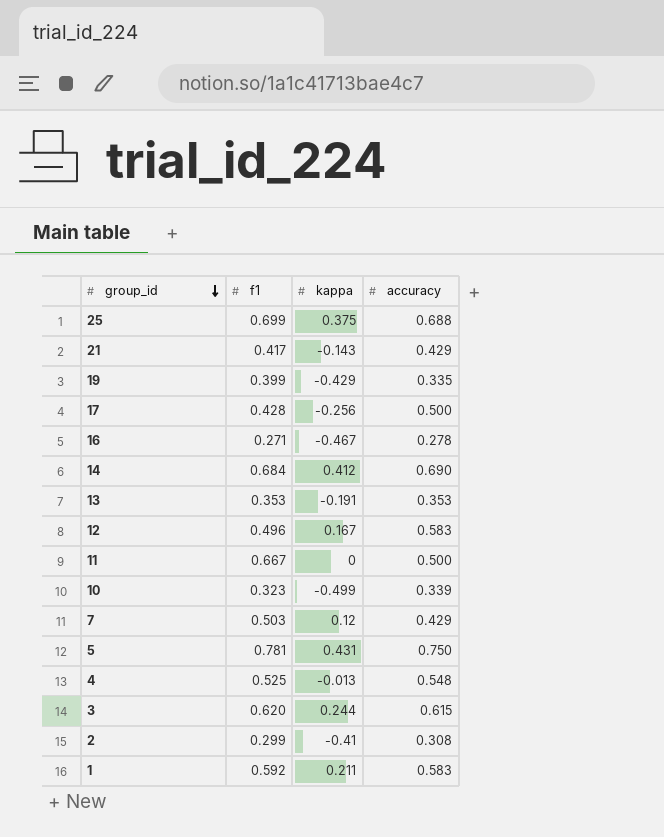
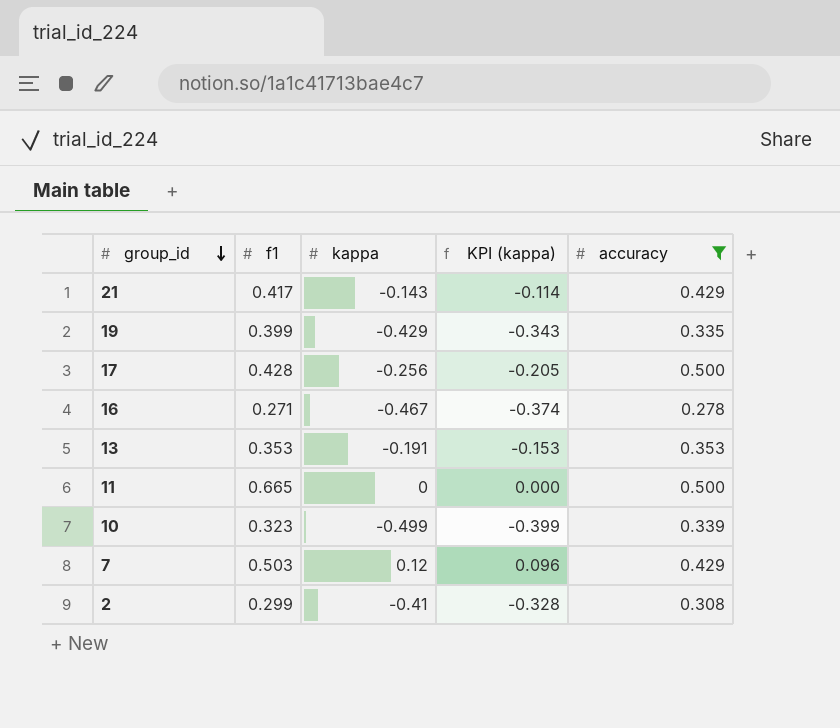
filter: none -> accuracy <= 0.500
column KPI (kappa) | formula: none -> [kappa] * 0.8
11 | f1: 0.667 -> 0.665

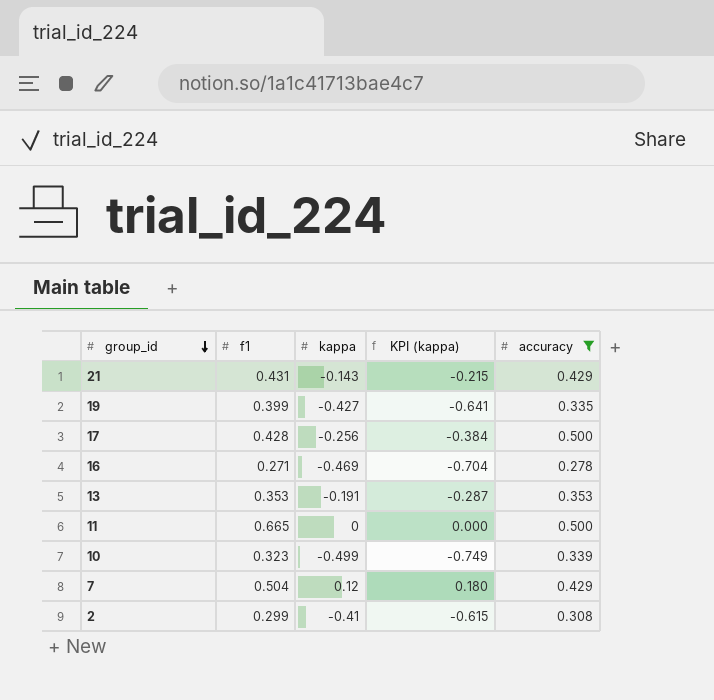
column KPI (kappa) | formula: [kappa] * 0.8 -> [kappa] * 1.5
21 | f1: 0.417 -> 0.431
19 | kappa: -0.429 -> -0.427
16 | kappa: -0.467 -> -0.469
7 | f1: 0.503 -> 0.504

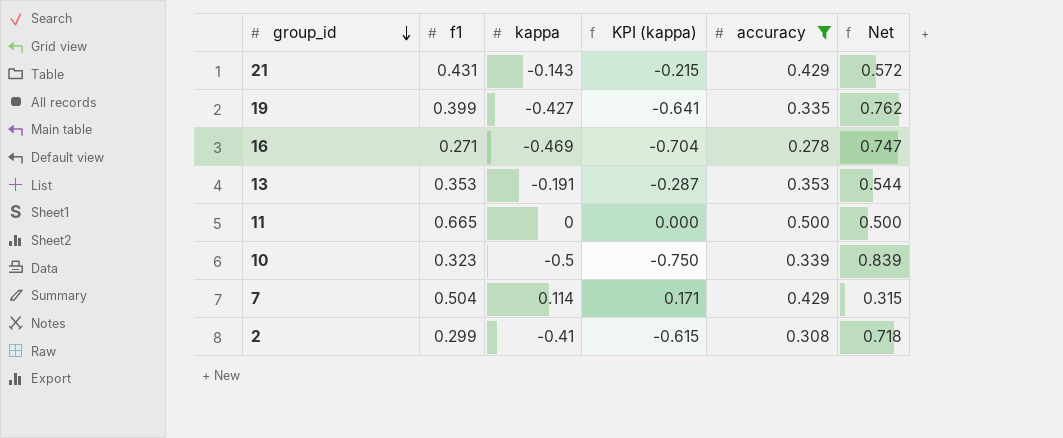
column Net | formula: none -> [accuracy] - [kappa]
row 17: 0.428 | -0.256 | -0.384 | 0.500 -> none
10 | kappa: -0.499 -> -0.5
10 | KPI (kappa): -0.749 -> -0.750
7 | kappa: 0.12 -> 0.114
7 | KPI (kappa): 0.180 -> 0.171

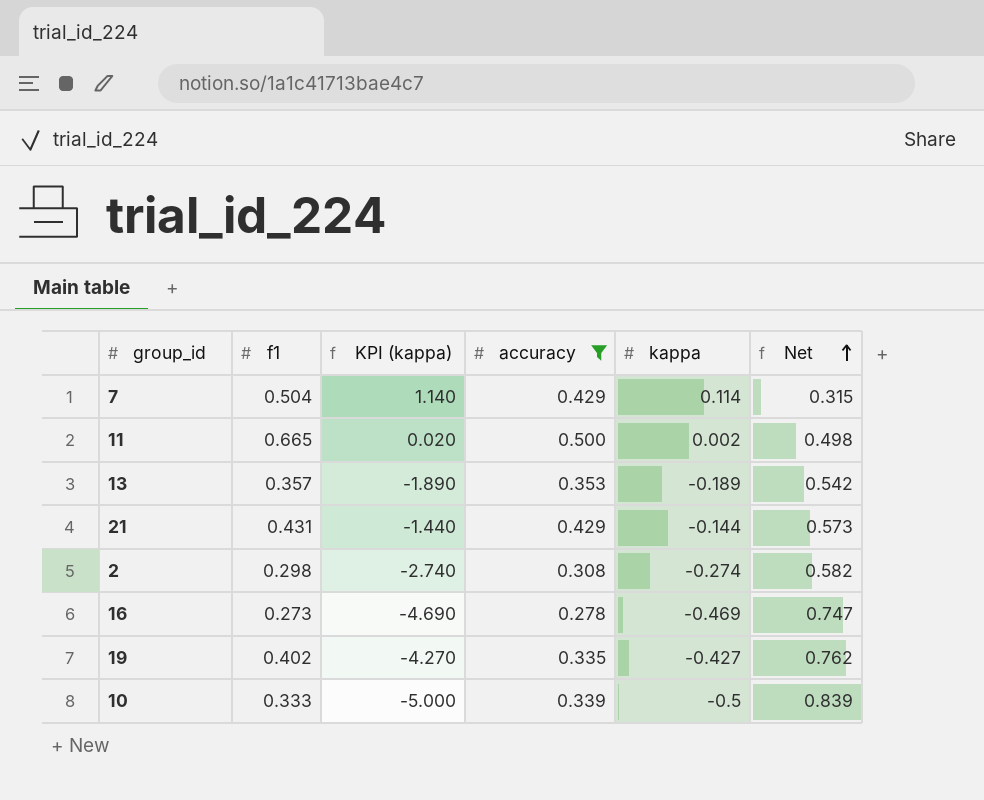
row order: group_id descending -> Net ascending
column KPI (kappa) | formula: [kappa] * 1.5 -> [kappa] * 10
column kappa | position: 3 -> 5
11 | kappa: 0 -> 0.002
11 | Net: 0.500 -> 0.498
13 | f1: 0.353 -> 0.357
13 | kappa: -0.191 -> -0.189
13 | Net: 0.544 -> 0.542
21 | kappa: -0.143 -> -0.144
21 | Net: 0.572 -> 0.573
2 | f1: 0.299 -> 0.298
2 | kappa: -0.41 -> -0.274
2 | Net: 0.718 -> 0.582
16 | f1: 0.271 -> 0.273
19 | f1: 0.399 -> 0.402
10 | f1: 0.323 -> 0.333

